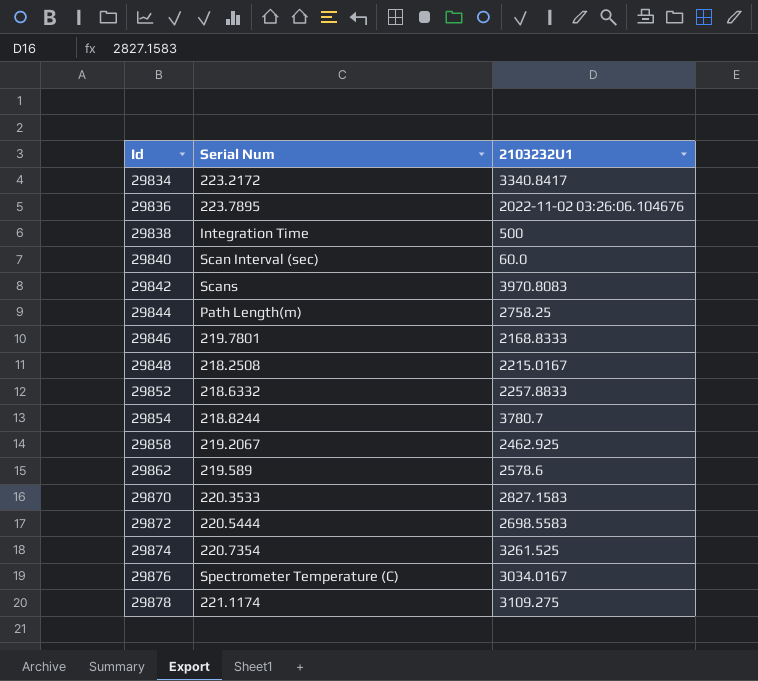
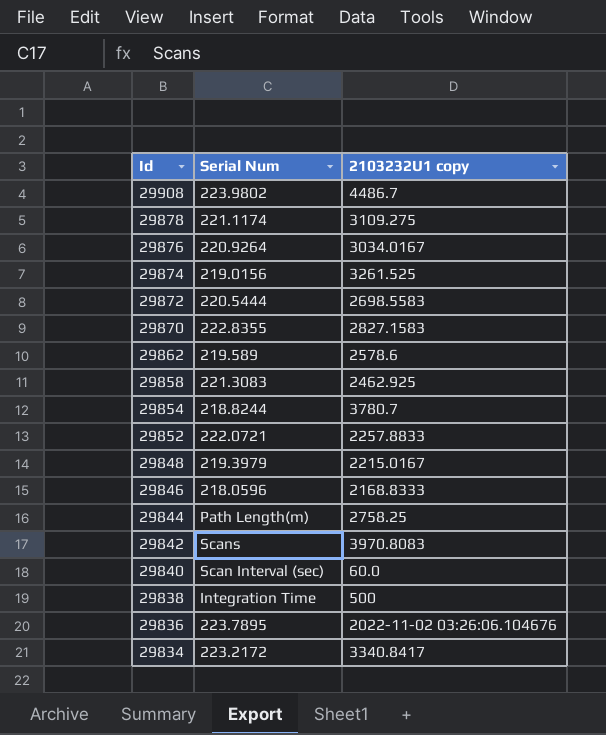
row order: Id ascending -> Id descending
column name: 2103232U1 -> 2103232U1 copy
row 29908: none -> 223.9802 | 4486.7
29876 | Serial Num: Spectrometer Temperature (C) -> 220.9264
29874 | Serial Num: 220.7354 -> 219.0156
29870 | Serial Num: 220.3533 -> 222.8355
29858 | Serial Num: 219.2067 -> 221.3083
29852 | Serial Num: 218.6332 -> 222.0721
29848 | Serial Num: 218.2508 -> 219.3979
29846 | Serial Num: 219.7801 -> 218.0596

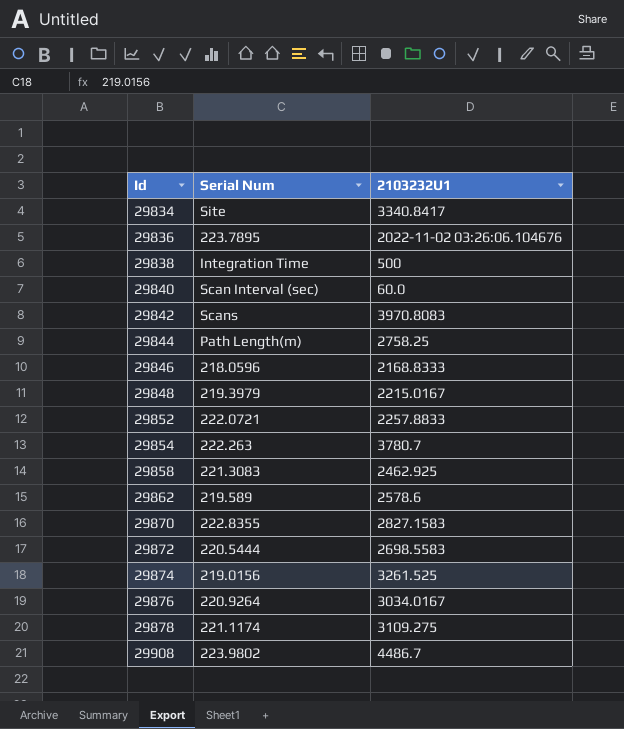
row order: Id descending -> Id ascending
column name: 2103232U1 copy -> 2103232U1
29834 | Serial Num: 223.2172 -> Site
29854 | Serial Num: 218.8244 -> 222.263

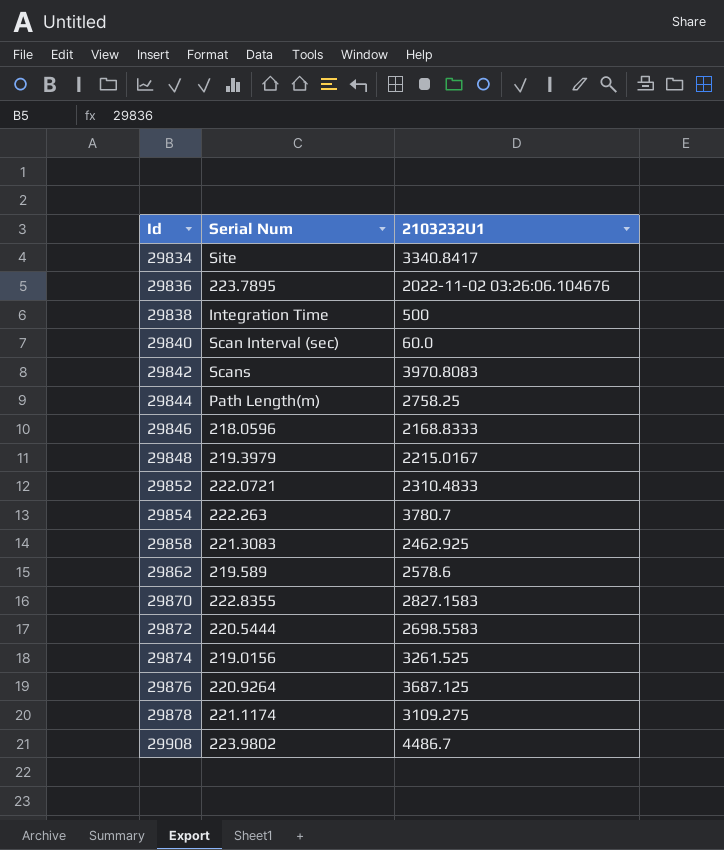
29852 | 2103232U1: 2257.8833 -> 2310.4833
29876 | 2103232U1: 3034.0167 -> 3687.125

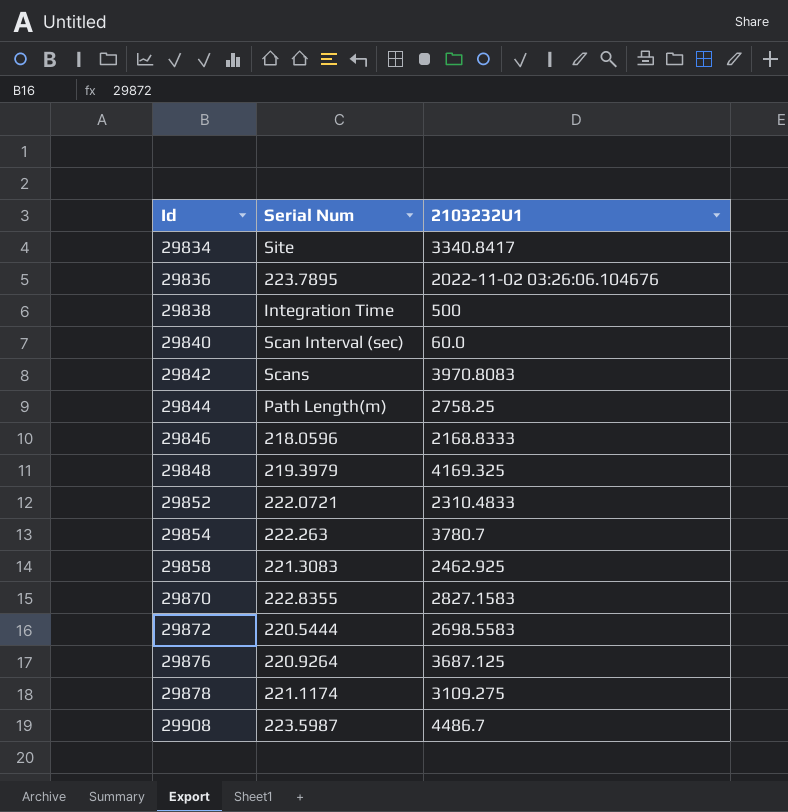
row 29862: 219.589 | 2578.6 -> none
row 29874: 219.0156 | 3261.525 -> none
29848 | 2103232U1: 2215.0167 -> 4169.325
29908 | Serial Num: 223.9802 -> 223.5987

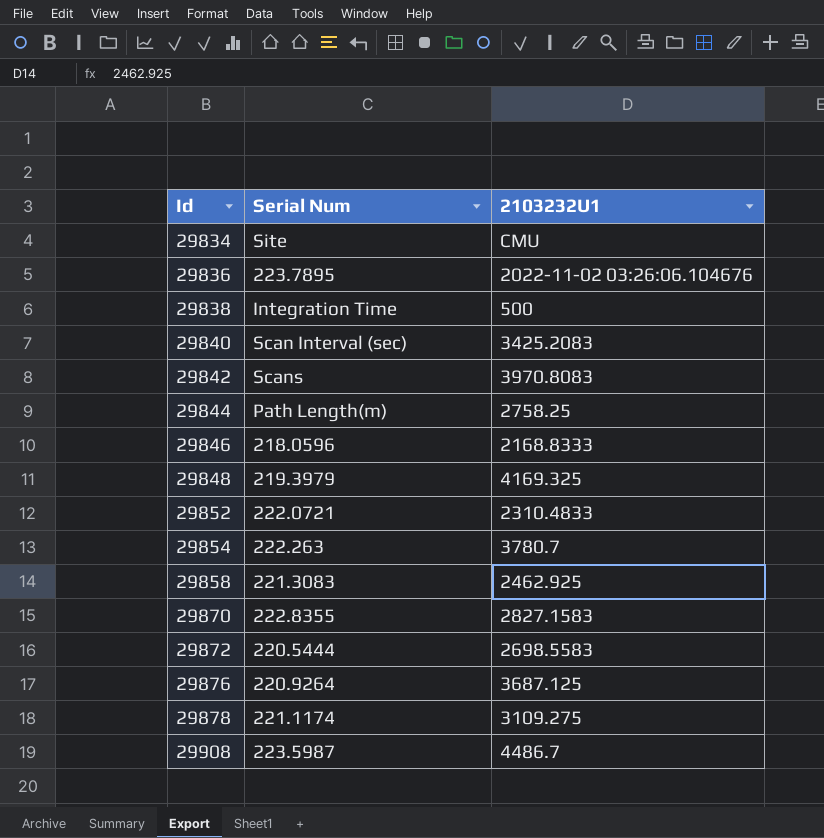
29834 | 2103232U1: 3340.8417 -> CMU
29840 | 2103232U1: 60.0 -> 3425.2083

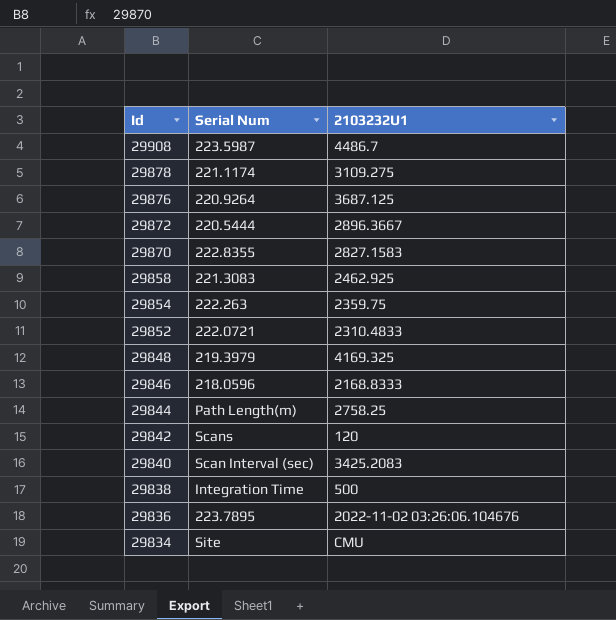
row order: Id ascending -> Id descending
29872 | 2103232U1: 2698.5583 -> 2896.3667
29854 | 2103232U1: 3780.7 -> 2359.75
29842 | 2103232U1: 3970.8083 -> 120

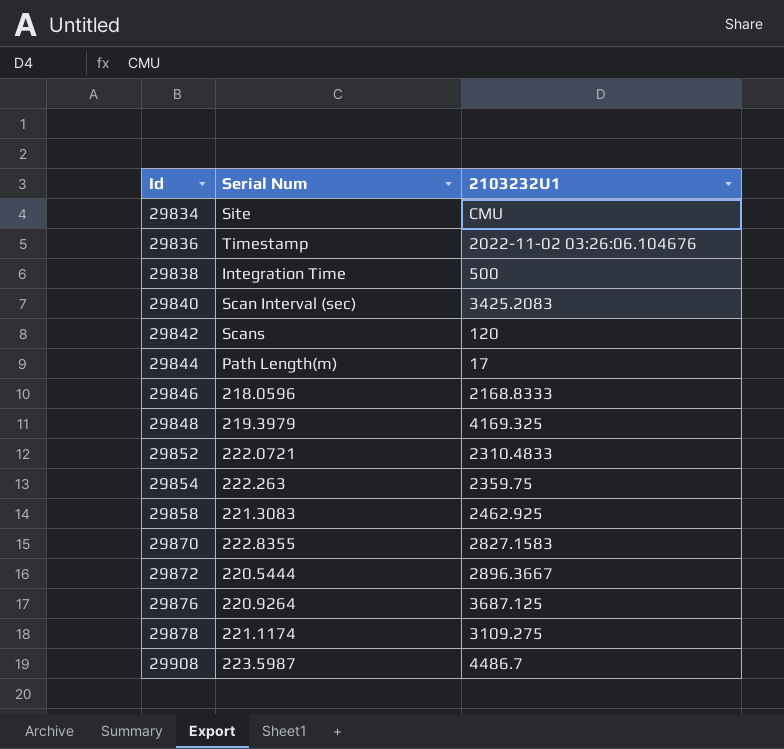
row order: Id descending -> Id ascending
29836 | Serial Num: 223.7895 -> Timestamp
29844 | 2103232U1: 2758.25 -> 17

